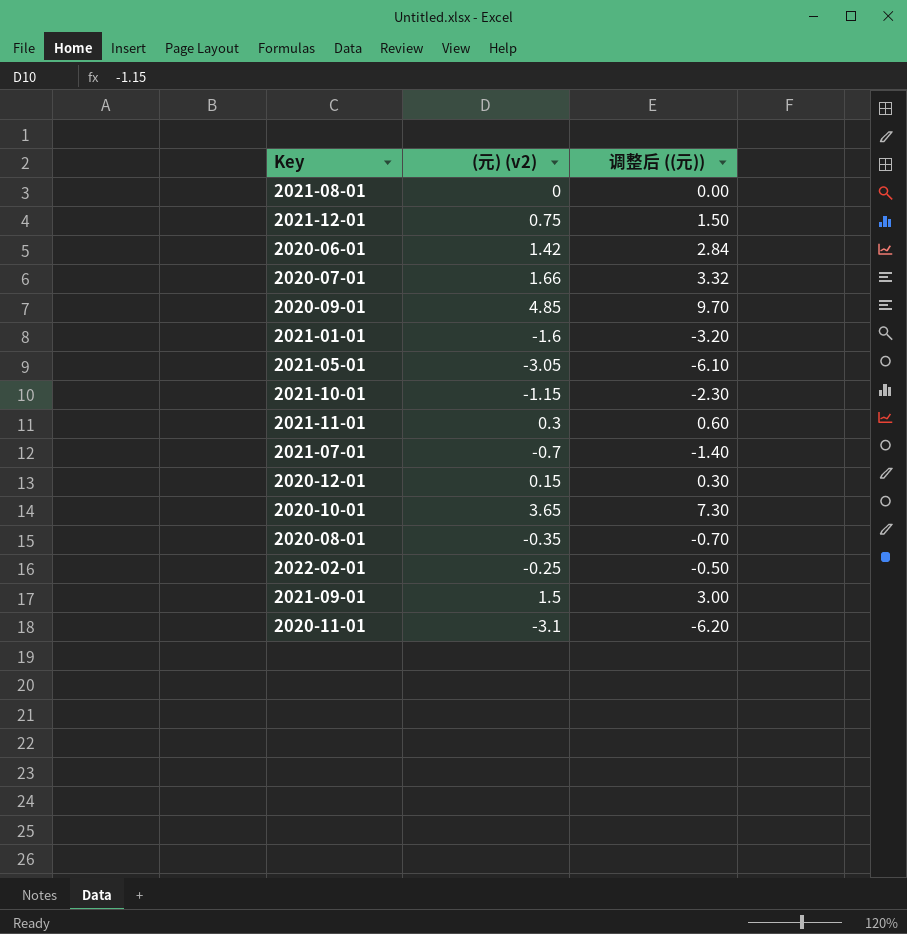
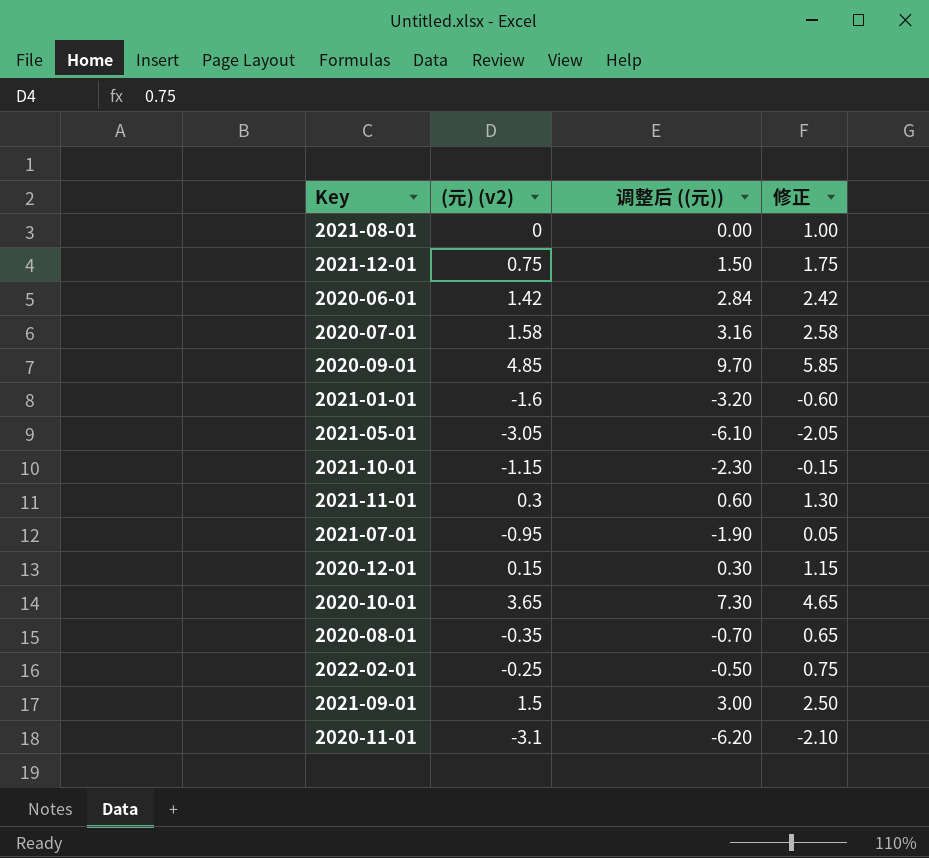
column 修正 | formula: none -> [(元) (v2)] + 1
2020-07-01 | (元) (v2): 1.66 -> 1.58
2020-07-01 | 调整后 ((元)): 3.32 -> 3.16
2021-07-01 | (元) (v2): -0.7 -> -0.95
2021-07-01 | 调整后 ((元)): -1.40 -> -1.90

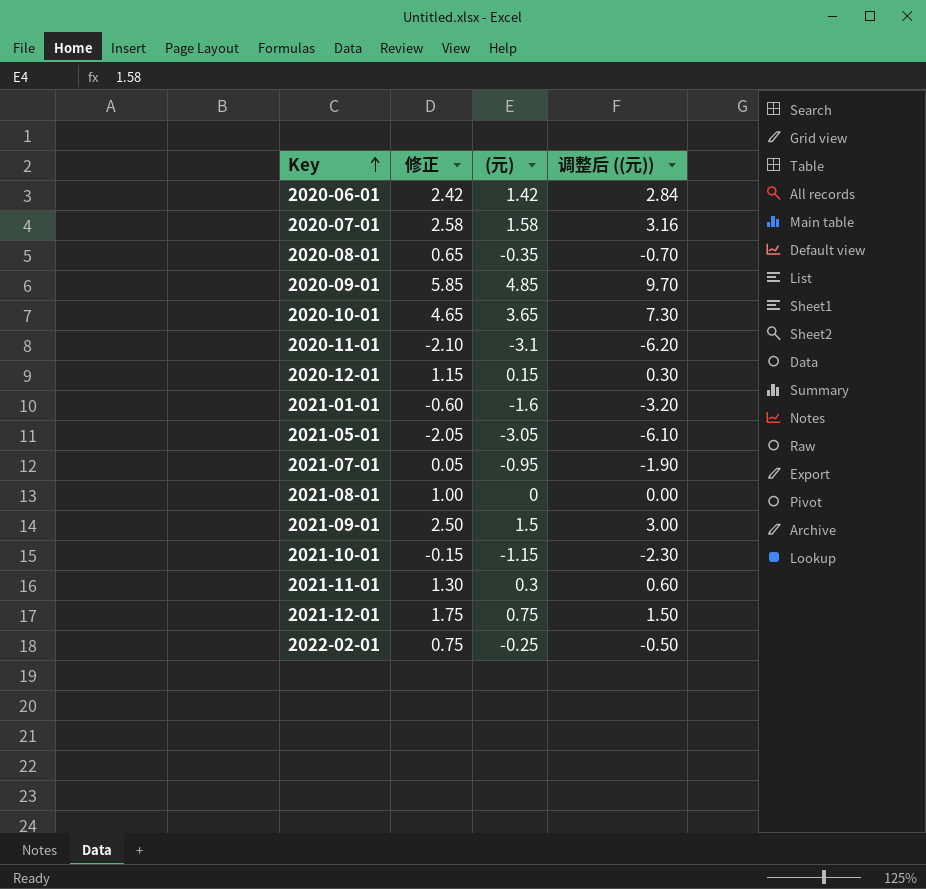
row order: none -> Key ascending
column 修正 | position: 4 -> 2
column name: (元) (v2) -> (元)

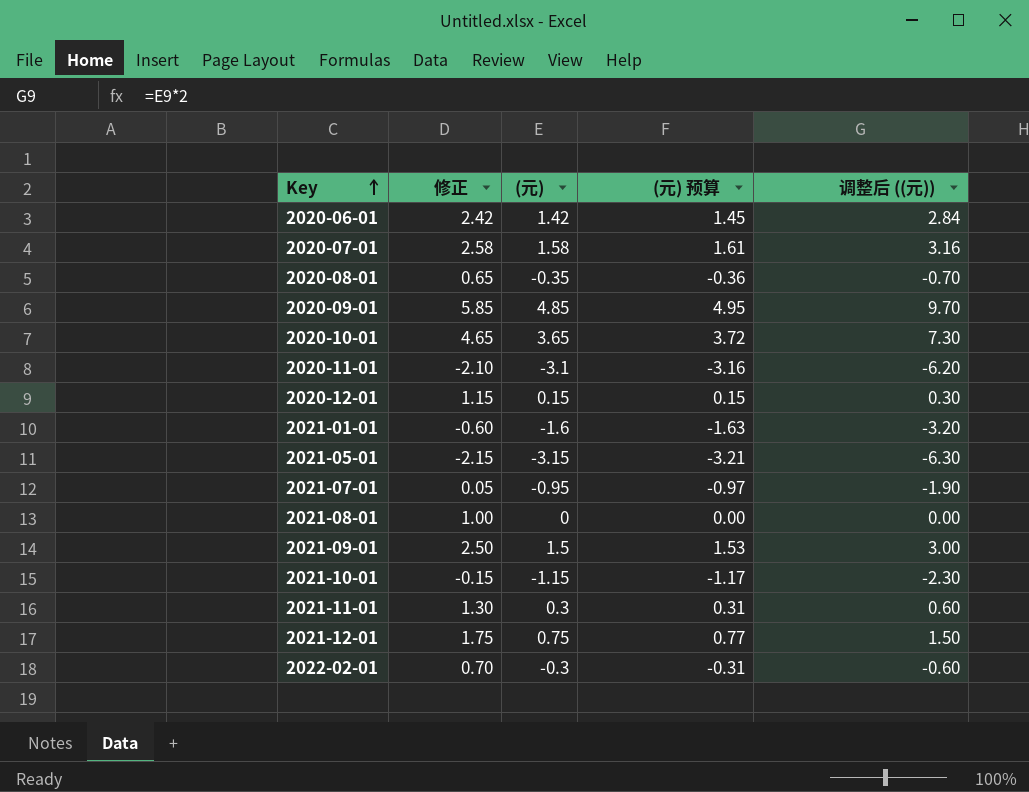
column (元) 预算 | formula: none -> [(元)] * 1.02
2021-05-01 | 修正: -2.05 -> -2.15
2021-05-01 | (元): -3.05 -> -3.15
2021-05-01 | 调整后 ((元)): -6.10 -> -6.30
2022-02-01 | 修正: 0.75 -> 0.70
2022-02-01 | (元): -0.25 -> -0.3
2022-02-01 | 调整后 ((元)): -0.50 -> -0.60

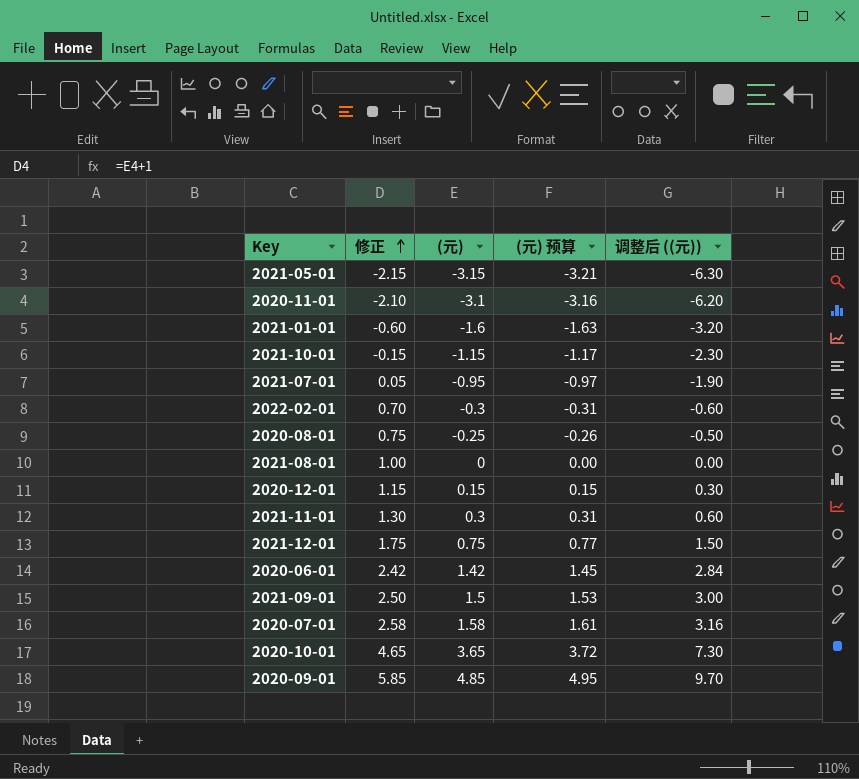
row order: Key ascending -> 修正 ascending
2020-08-01 | 修正: 0.65 -> 0.75
2020-08-01 | (元): -0.35 -> -0.25
2020-08-01 | (元) 预算: -0.36 -> -0.26
2020-08-01 | 调整后 ((元)): -0.70 -> -0.50

